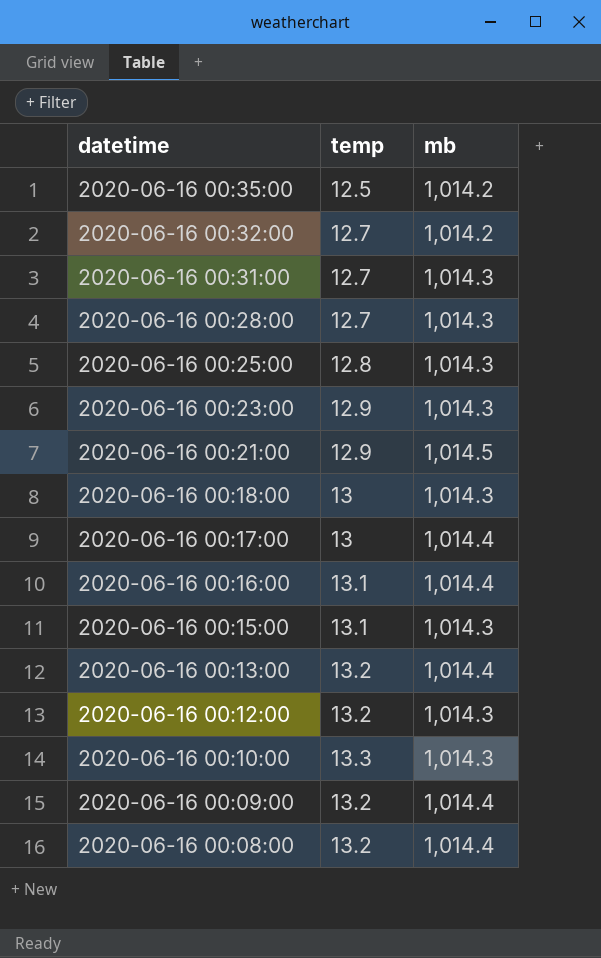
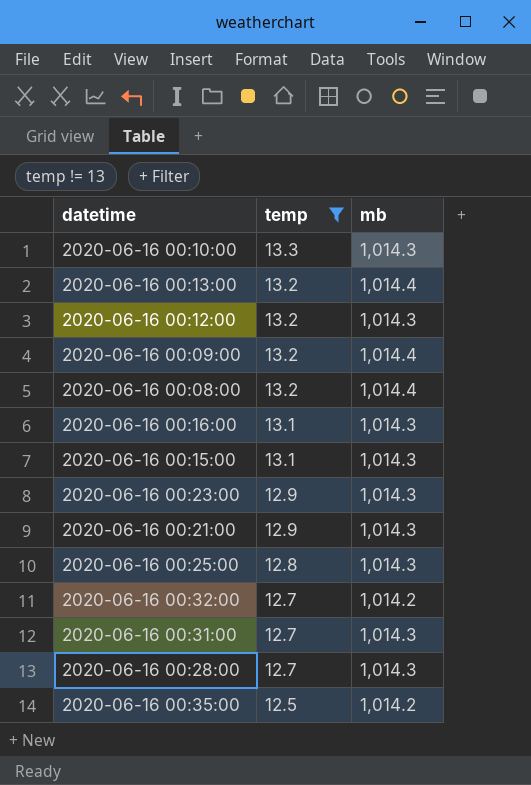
filter: none -> temp != 13
row order: datetime descending -> temp descending
2020-06-16 00:16:00 | mb: 1,014.4 -> 1,014.3
2020-06-16 00:21:00 | mb: 1,014.5 -> 1,014.3

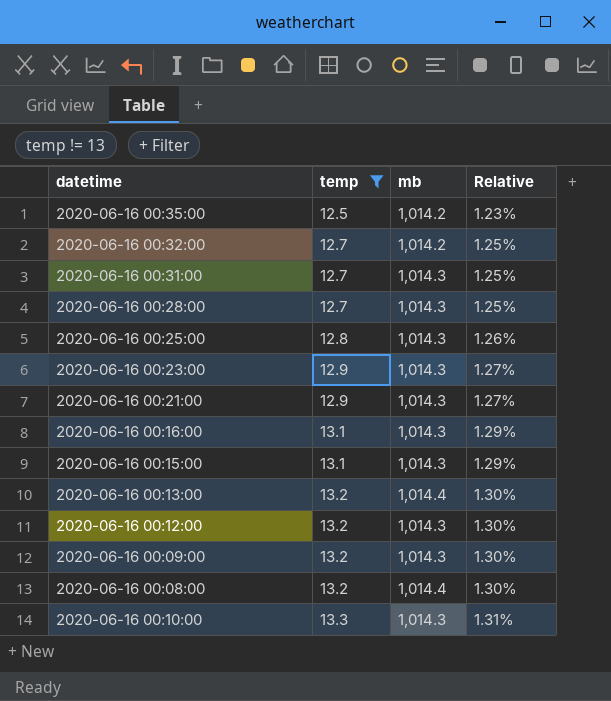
row order: temp descending -> temp ascending
column Relative | formula: none -> [temp] / [mb]
2020-06-16 00:09:00 | mb: 1,014.4 -> 1,014.3

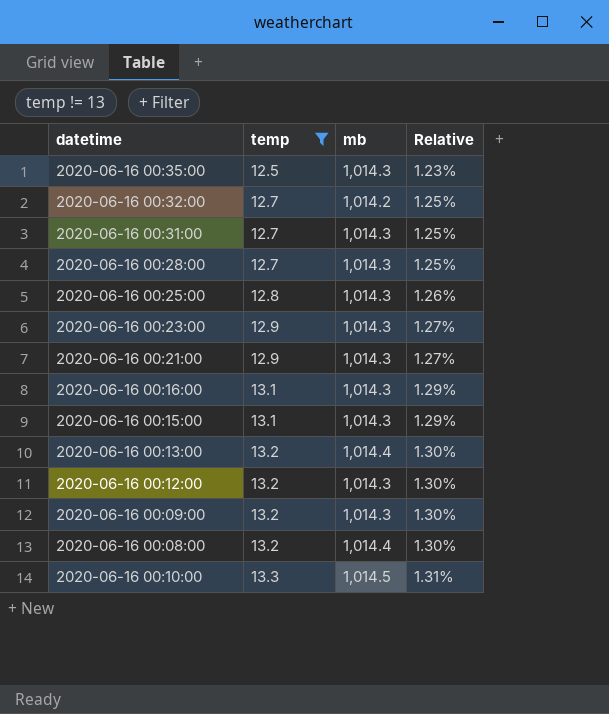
2020-06-16 00:35:00 | mb: 1,014.2 -> 1,014.3
2020-06-16 00:10:00 | mb: 1,014.3 -> 1,014.5

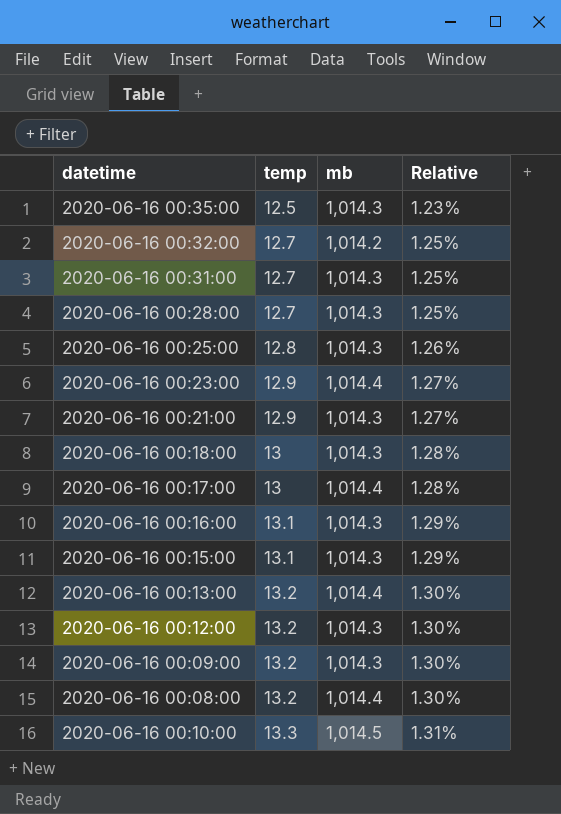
filter: temp != 13 -> none
2020-06-16 00:23:00 | mb: 1,014.3 -> 1,014.4

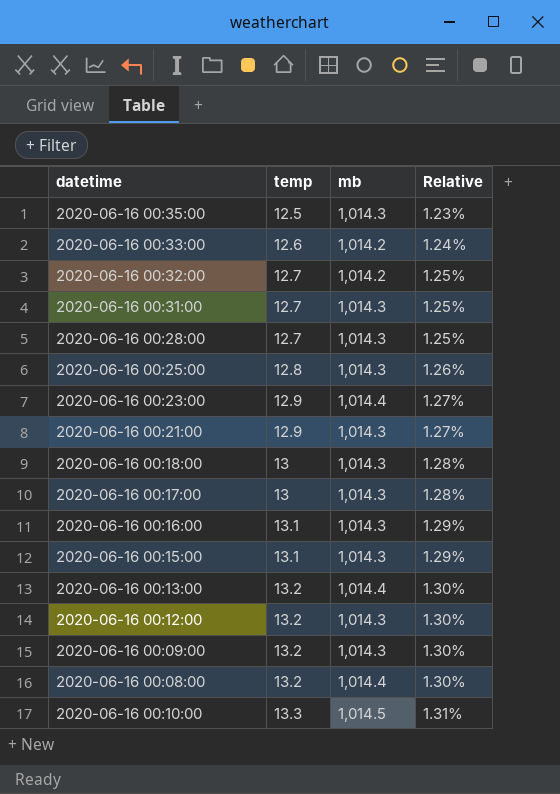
row 2020-06-16 00:33:00: none -> 12.6 | 1,014.2 | 1.24%
2020-06-16 00:17:00 | mb: 1,014.4 -> 1,014.3

